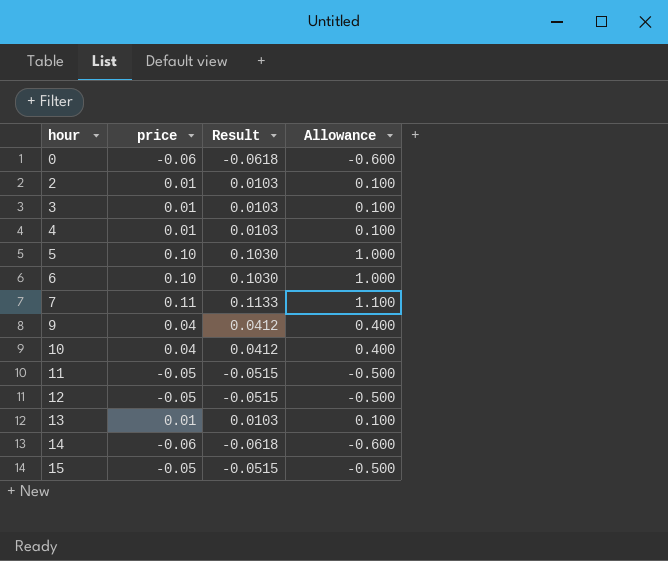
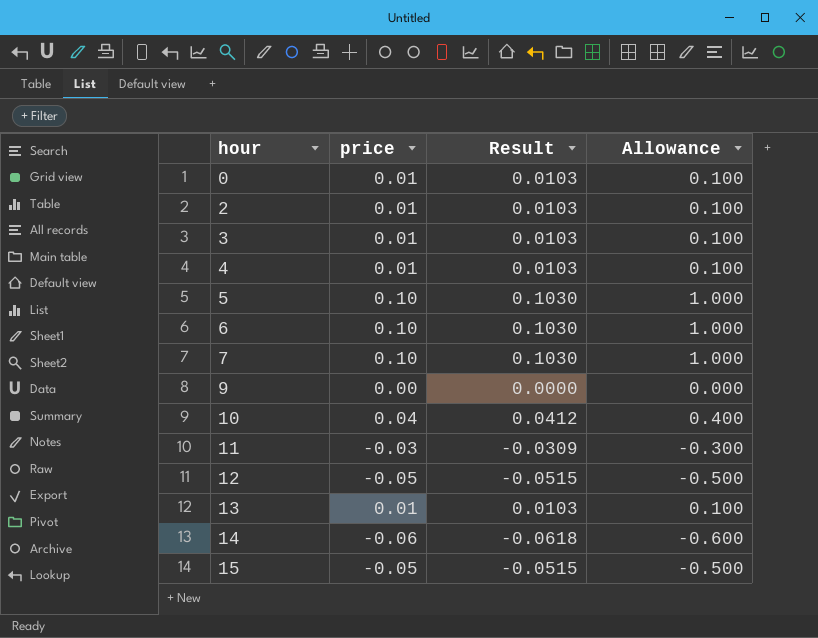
0 | price: -0.06 -> 0.01
0 | Result: -0.0618 -> 0.0103
0 | Allowance: -0.600 -> 0.100
7 | price: 0.11 -> 0.10
7 | Result: 0.1133 -> 0.1030
7 | Allowance: 1.100 -> 1.000
9 | price: 0.04 -> 0.00
9 | Result: 0.0412 -> 0.0000
9 | Allowance: 0.400 -> 0.000
11 | price: -0.05 -> -0.03
11 | Result: -0.0515 -> -0.0309
11 | Allowance: -0.500 -> -0.300

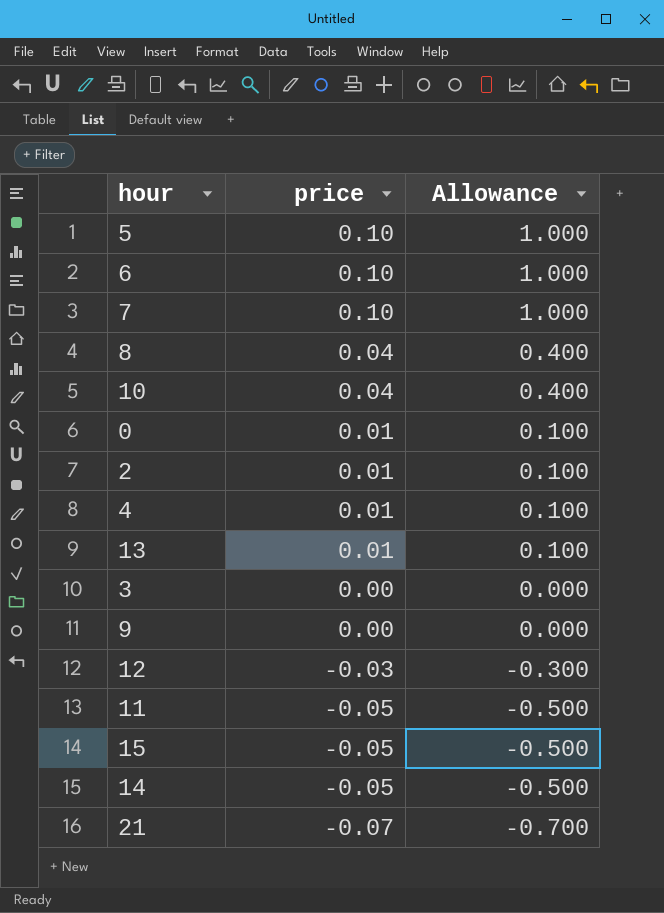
row order: hour ascending -> price descending
column Result | formula: [price] * 1.03 -> none
row 8: none -> 0.04 | 0.400
3 | price: 0.01 -> 0.00
3 | Allowance: 0.100 -> 0.000
12 | price: -0.05 -> -0.03
12 | Allowance: -0.500 -> -0.300
11 | price: -0.03 -> -0.05
11 | Allowance: -0.300 -> -0.500
14 | price: -0.06 -> -0.05
14 | Allowance: -0.600 -> -0.500
row 21: none -> -0.07 | -0.700

